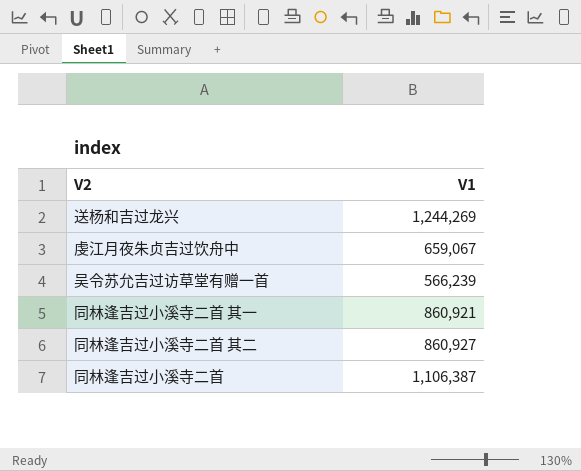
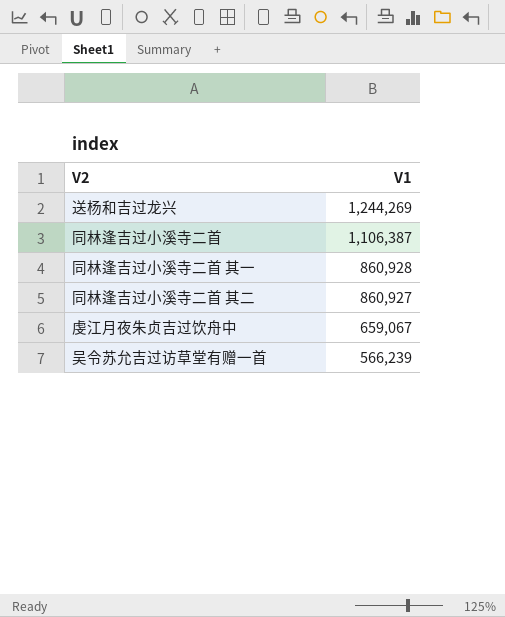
row order: none -> V1 descending
同林逢吉过小溪寺二首 其一 | V1: 860,921 -> 860,928

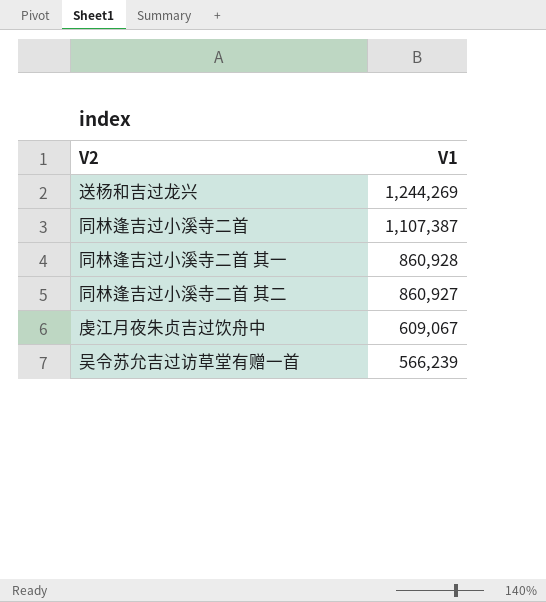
同林逢吉过小溪寺二首 | V1: 1,106,387 -> 1,107,387
虔江月夜朱贞吉过饮舟中 | V1: 659,067 -> 609,067

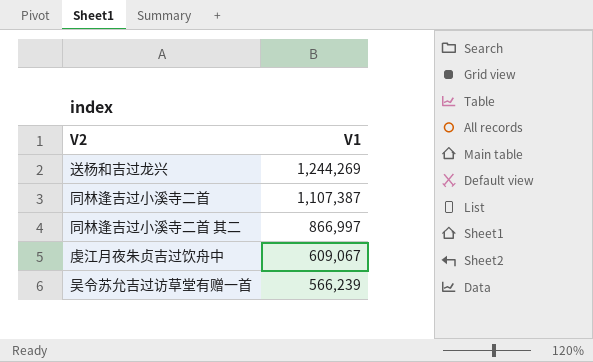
row 同林逢吉过小溪寺二首 其一: 860,928 -> none
同林逢吉过小溪寺二首 其二 | V1: 860,927 -> 866,997

